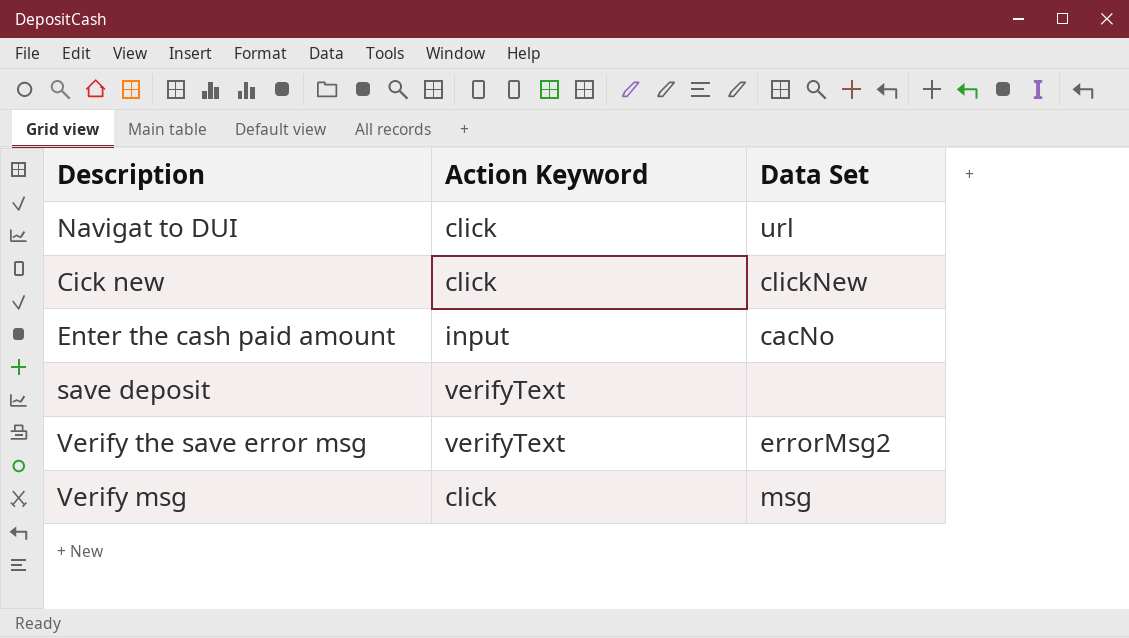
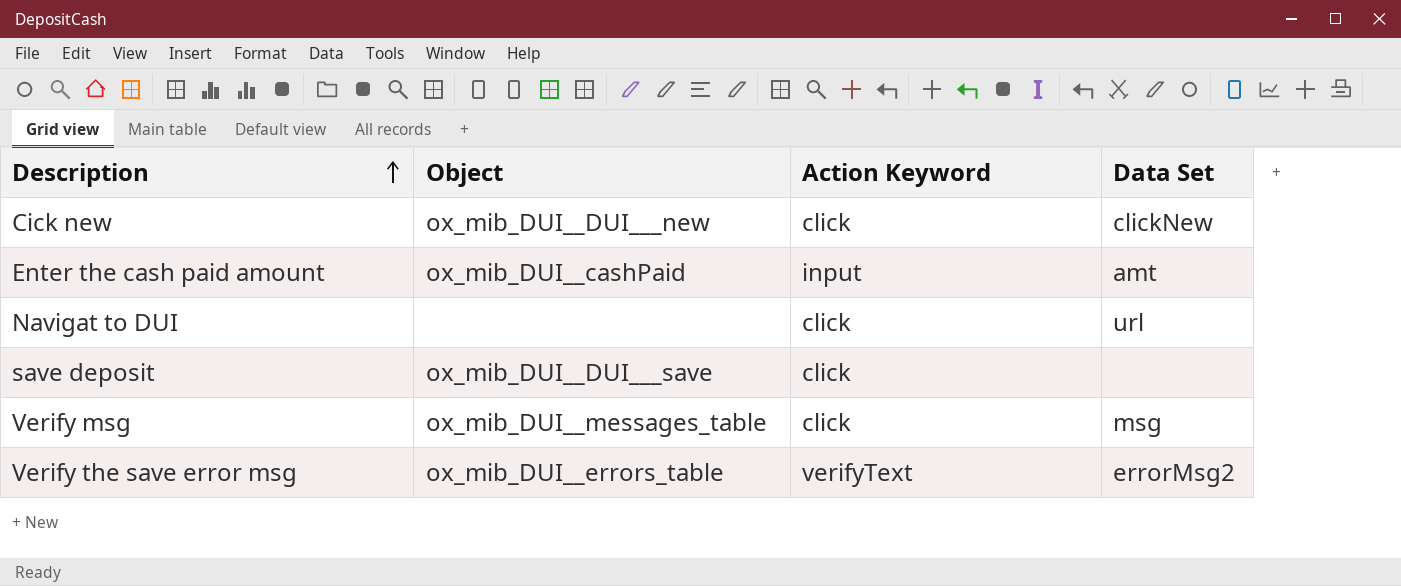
row order: none -> Description ascending
column Object | position: none -> 2
Enter the cash paid amount | Data Set: cacNo -> amt
save deposit | Action Keyword: verifyText -> click

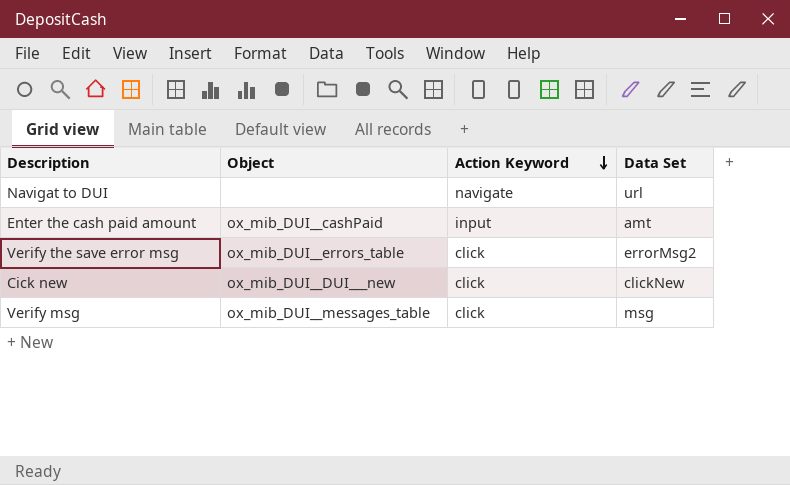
row order: Description ascending -> Action Keyword descending
row save deposit: ox_mib_DUI__DUI___save | click | none -> none
Navigat to DUI | Action Keyword: click -> navigate
Verify the save error msg | Action Keyword: verifyText -> click

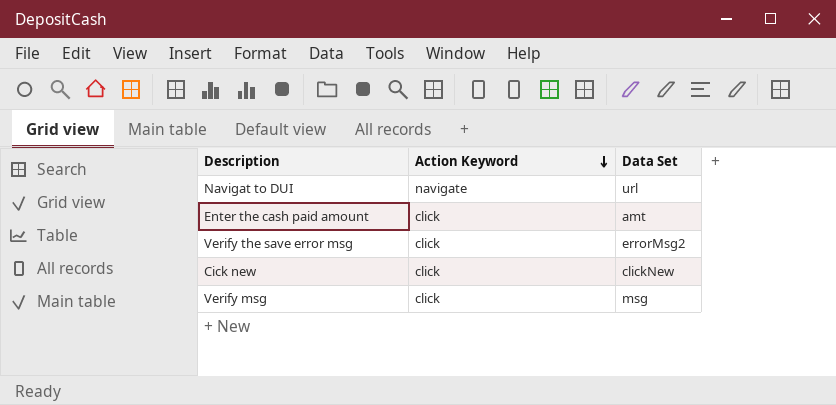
column Object | position: 2 -> none
Enter the cash paid amount | Action Keyword: input -> click

